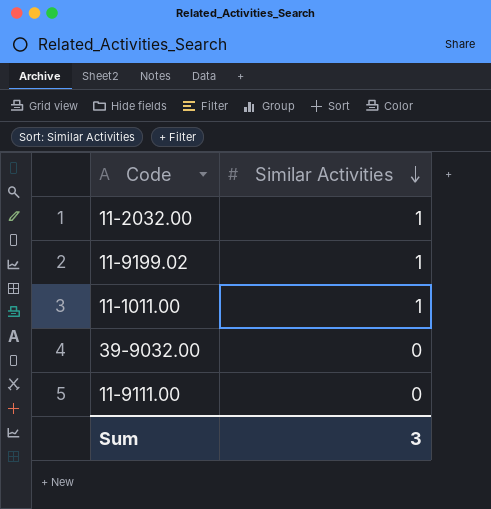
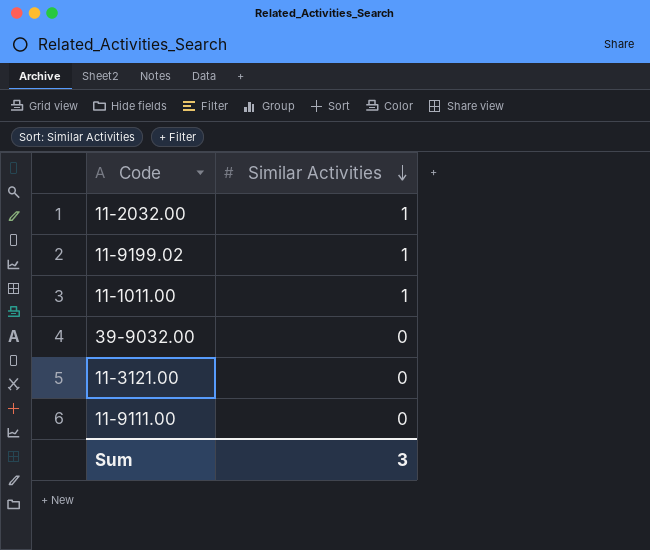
row 11-3121.00: none -> 0

